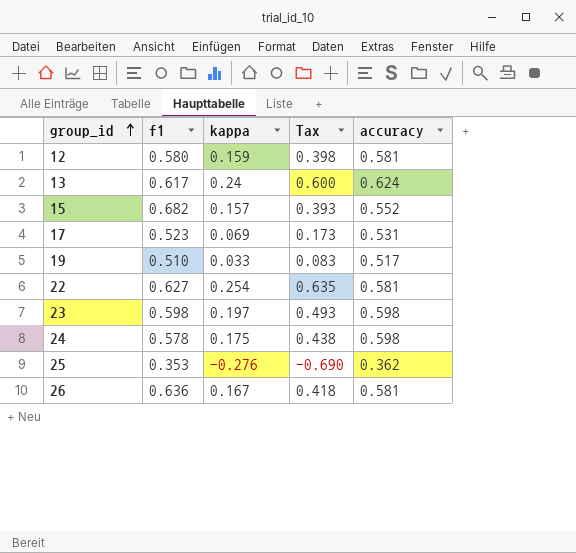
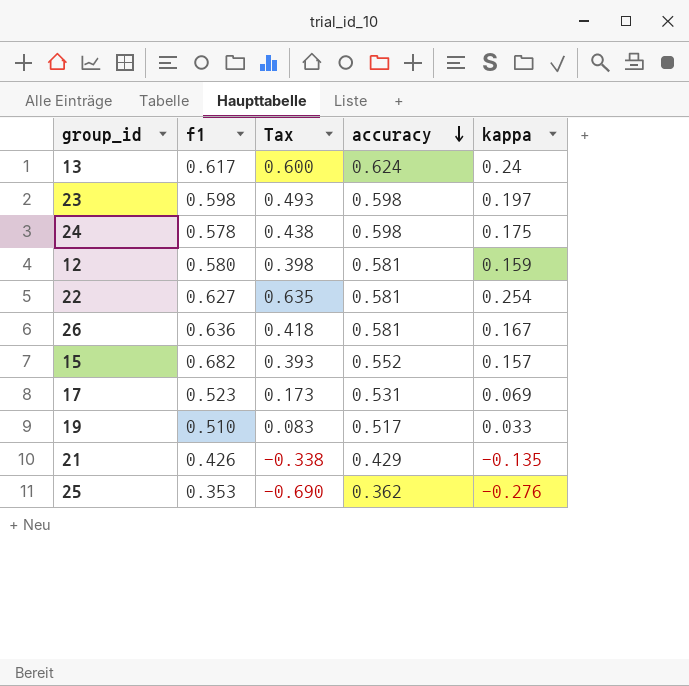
row order: group_id ascending -> accuracy descending
column kappa | position: 3 -> 5
row 21: none -> 0.426 | -0.338 | 0.429 | -0.135

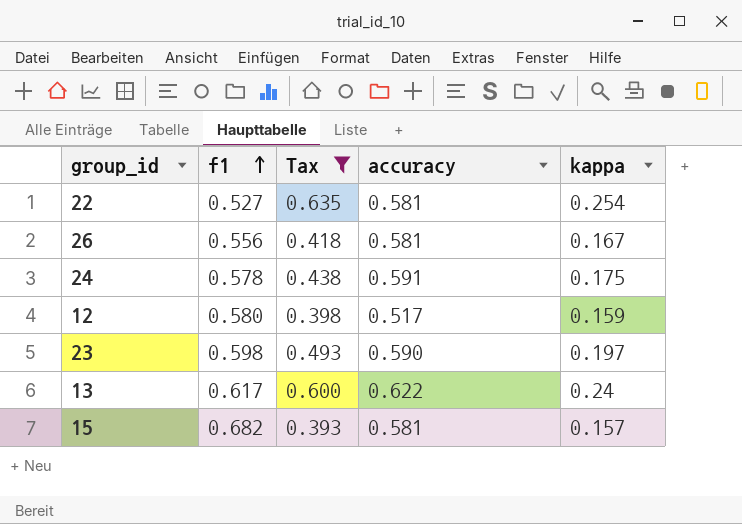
filter: none -> Tax >= 0.393
row order: accuracy descending -> f1 ascending
22 | f1: 0.627 -> 0.527
26 | f1: 0.636 -> 0.556
24 | accuracy: 0.598 -> 0.591
12 | accuracy: 0.581 -> 0.517
23 | accuracy: 0.598 -> 0.590
13 | accuracy: 0.624 -> 0.622
15 | accuracy: 0.552 -> 0.581

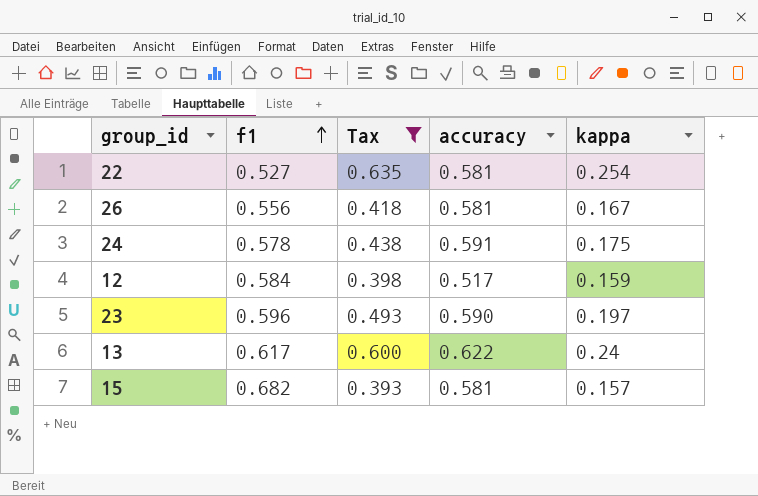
12 | f1: 0.580 -> 0.584
23 | f1: 0.598 -> 0.596

